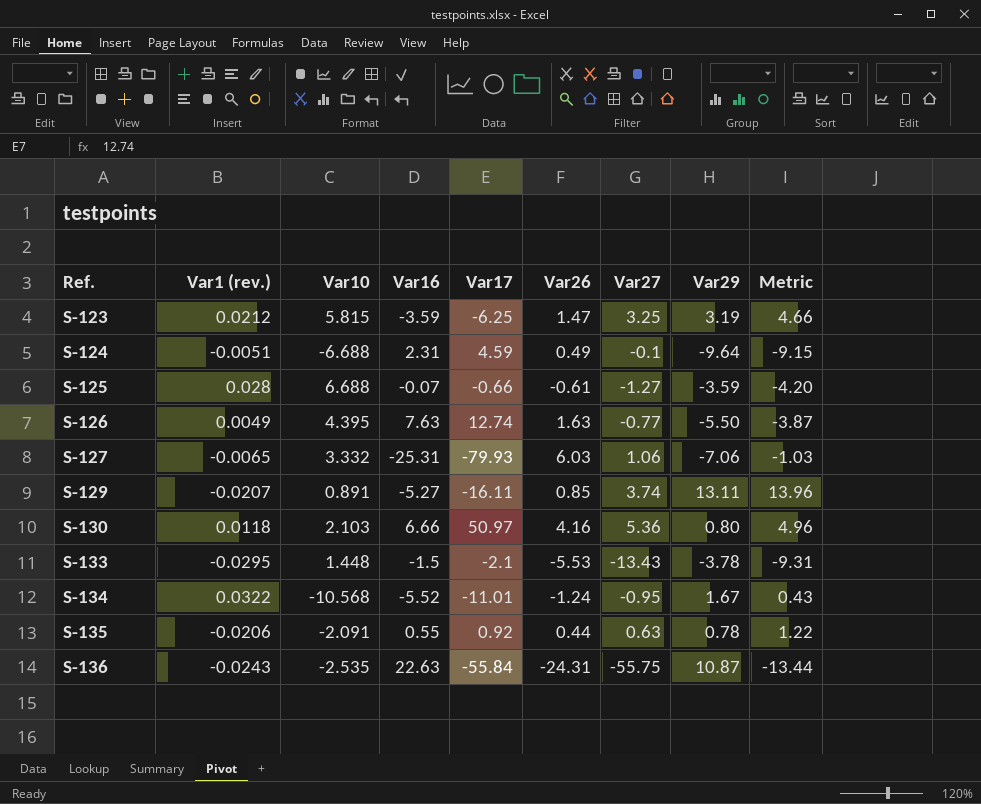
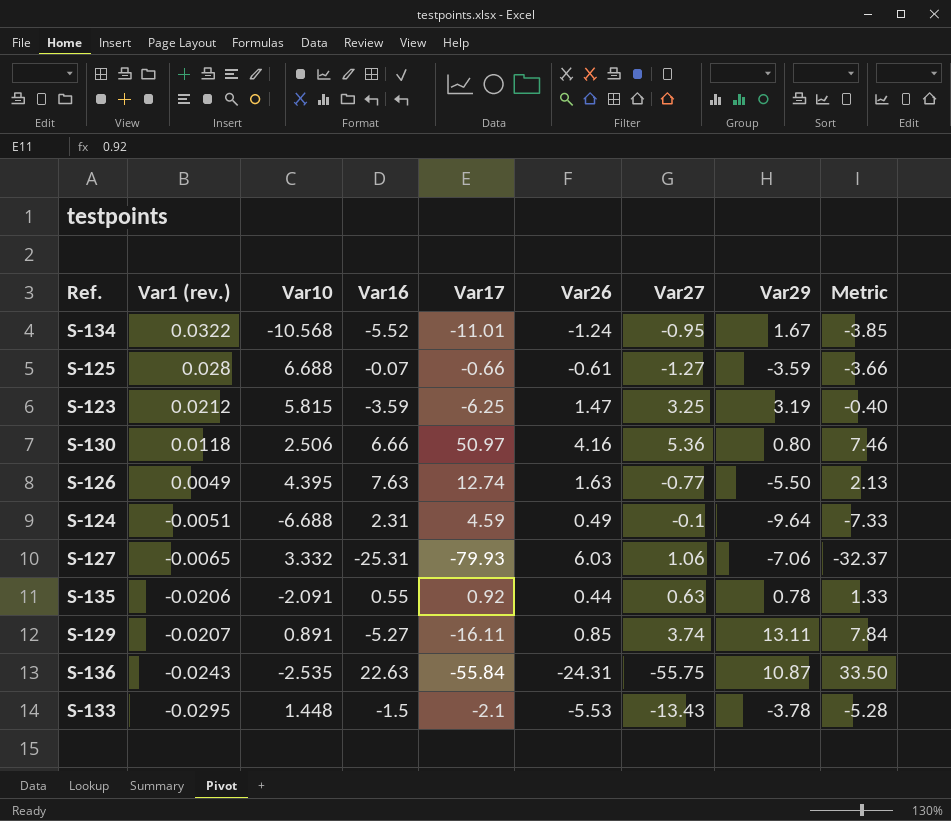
row order: Ref. ascending -> Var1 (rev.) descending
column Metric | formula: [Var26] + [Var29] -> [Var16] + [Var29]
S-130 | Var10: 2.103 -> 2.506

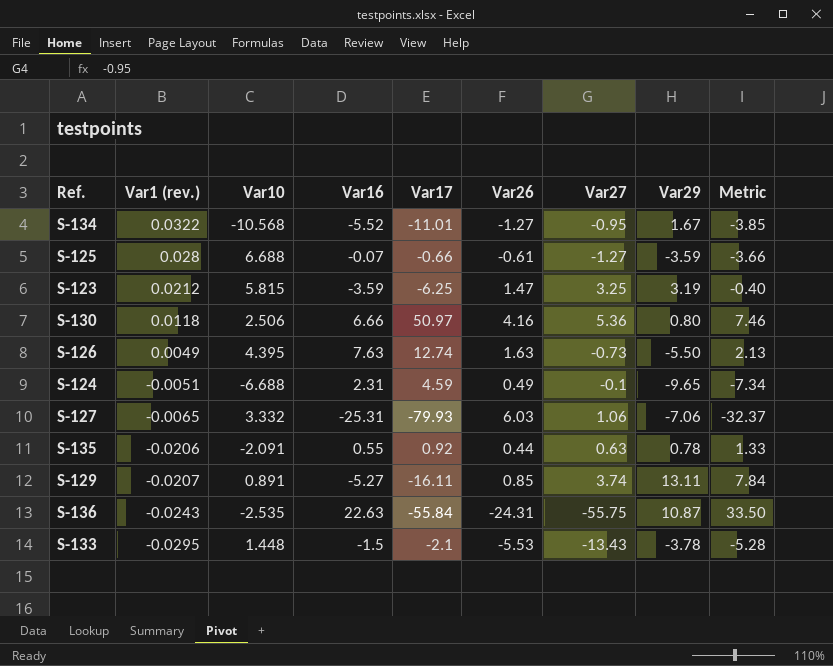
S-134 | Var26: -1.24 -> -1.27
S-126 | Var27: -0.77 -> -0.73
S-124 | Var29: -9.64 -> -9.65
S-124 | Metric: -7.33 -> -7.34

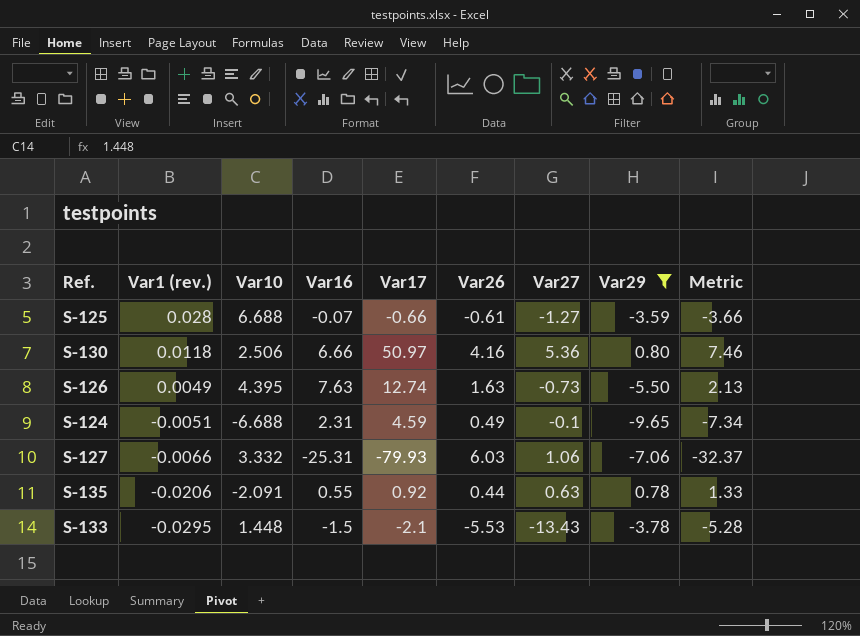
filter: none -> Var29 <= 0.80
S-127 | Var1 (rev.): -0.0065 -> -0.0066

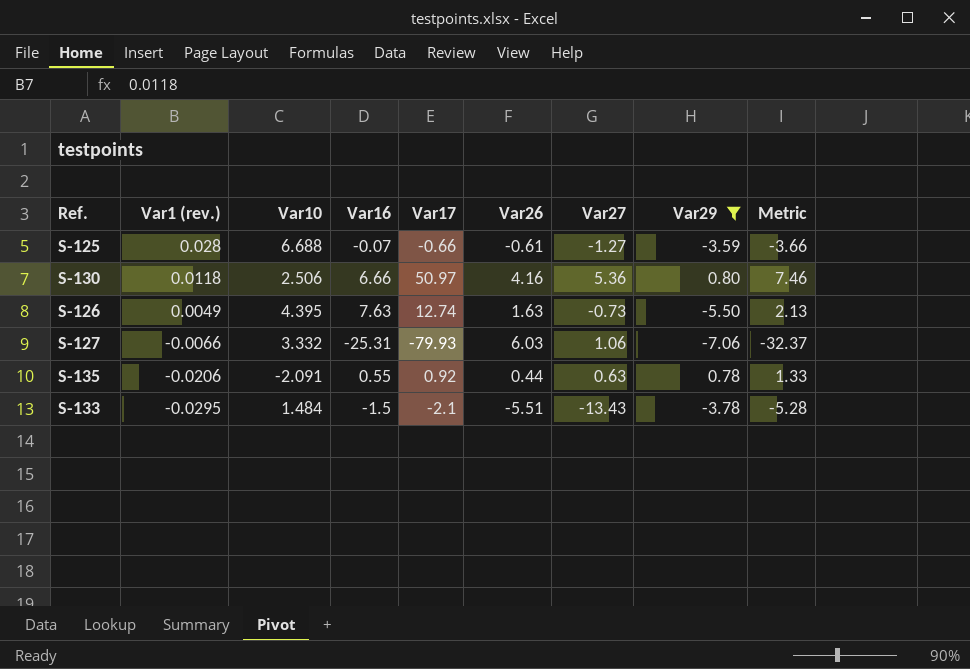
row S-124: -0.0051 | -6.688 | 2.31 | 4.59 | 0.49 | -0.1 | -9.65 | -7.34 -> none
S-133 | Var10: 1.448 -> 1.484
S-133 | Var26: -5.53 -> -5.51

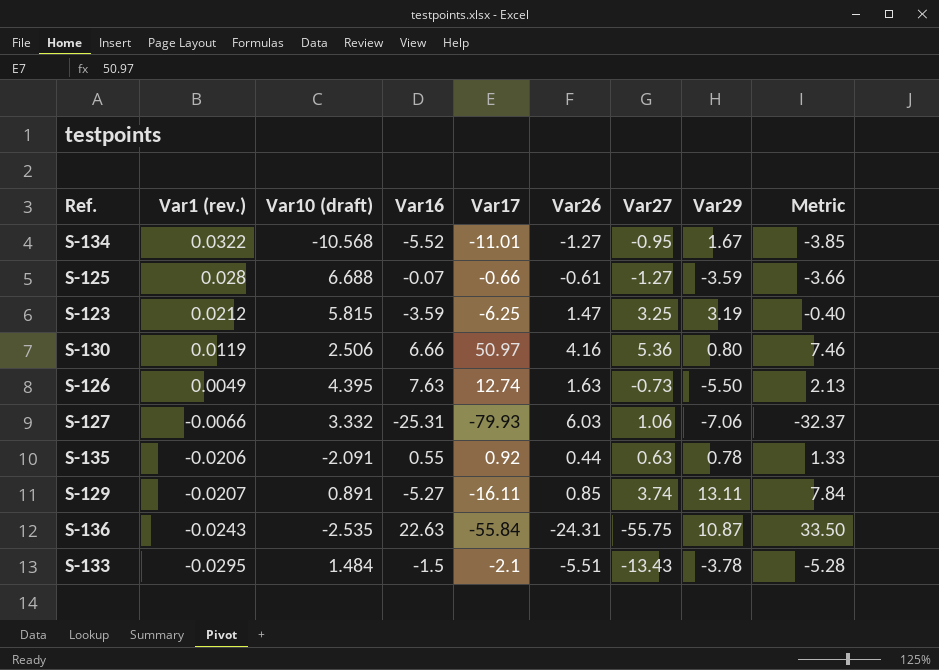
filter: Var29 <= 0.80 -> none
column name: Var10 -> Var10 (draft)
S-130 | Var1 (rev.): 0.0118 -> 0.0119

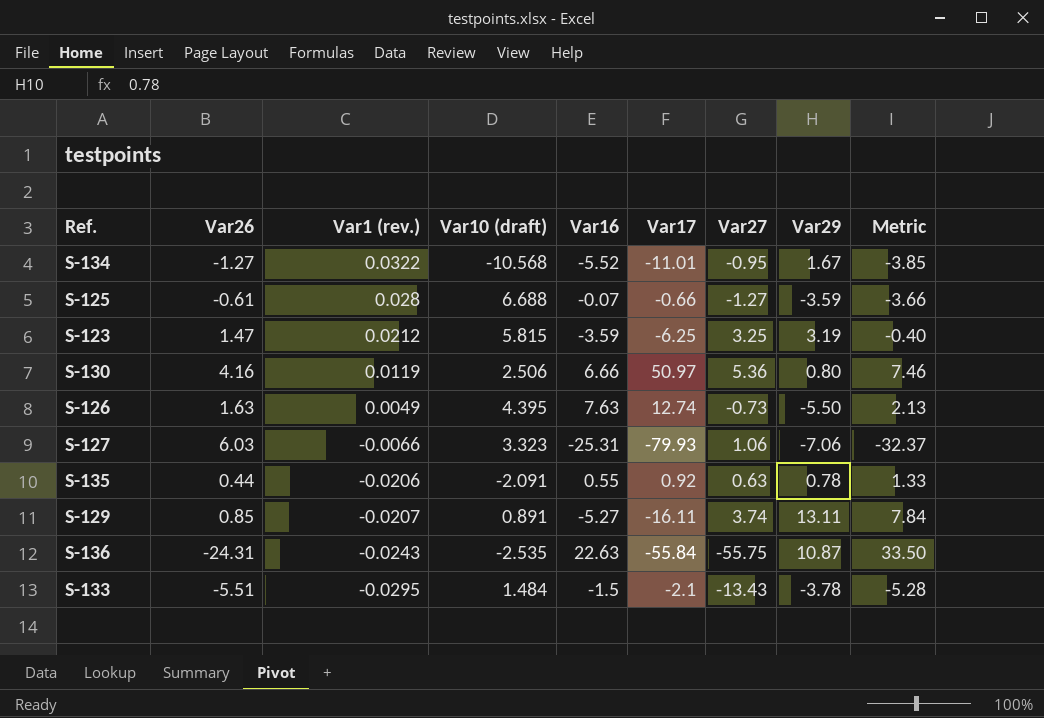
column Var26 | position: 6 -> 2
S-127 | Var10 (draft): 3.332 -> 3.323

